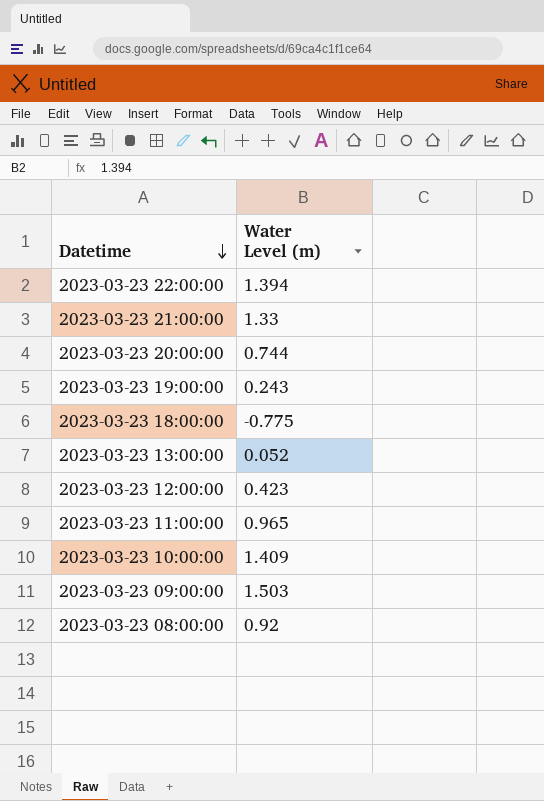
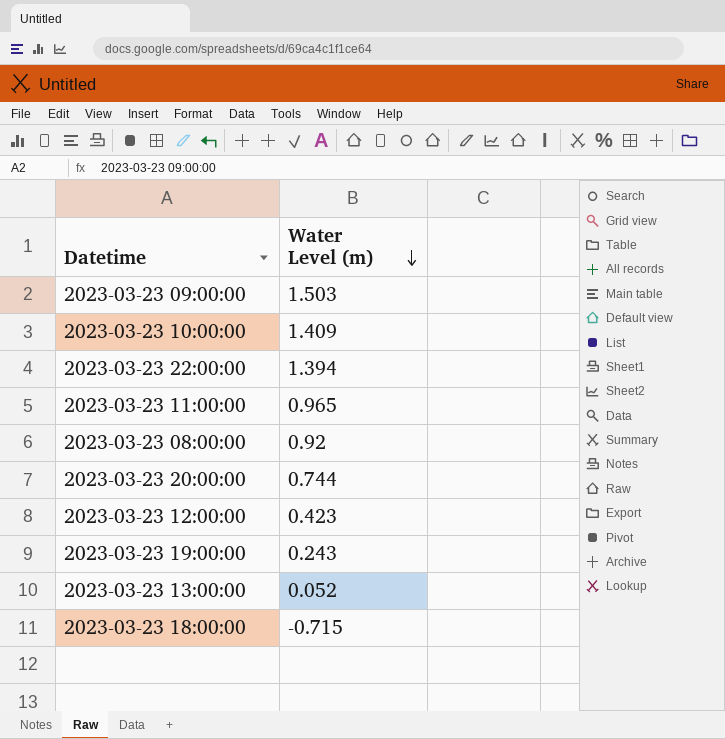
row order: Datetime descending -> Water Level (m) descending
row 2023-03-23 21:00:00: 1.33 -> none
2023-03-23 18:00:00 | Water Level (m): -0.775 -> -0.715

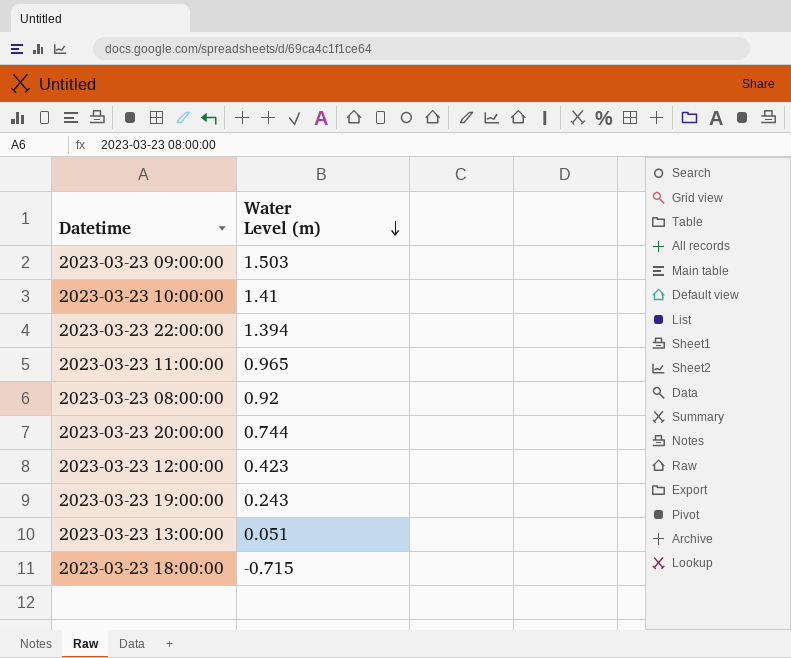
2023-03-23 10:00:00 | Water Level (m): 1.409 -> 1.41
2023-03-23 13:00:00 | Water Level (m): 0.052 -> 0.051

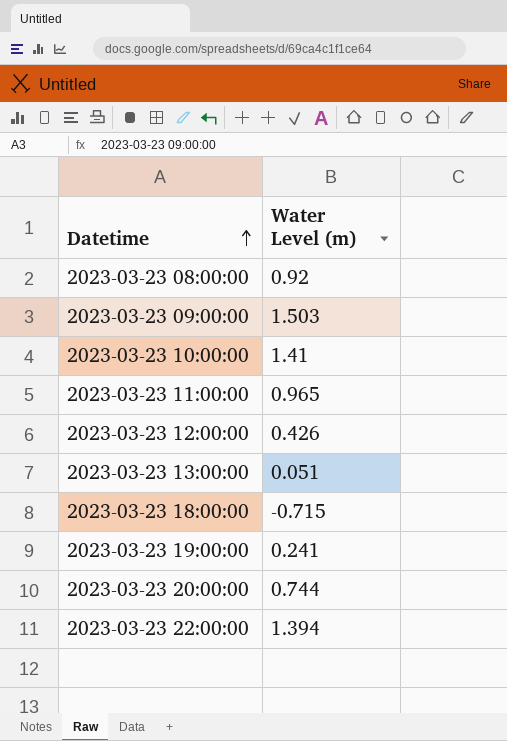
row order: Water Level (m) descending -> Datetime ascending
2023-03-23 12:00:00 | Water Level (m): 0.423 -> 0.426
2023-03-23 19:00:00 | Water Level (m): 0.243 -> 0.241

